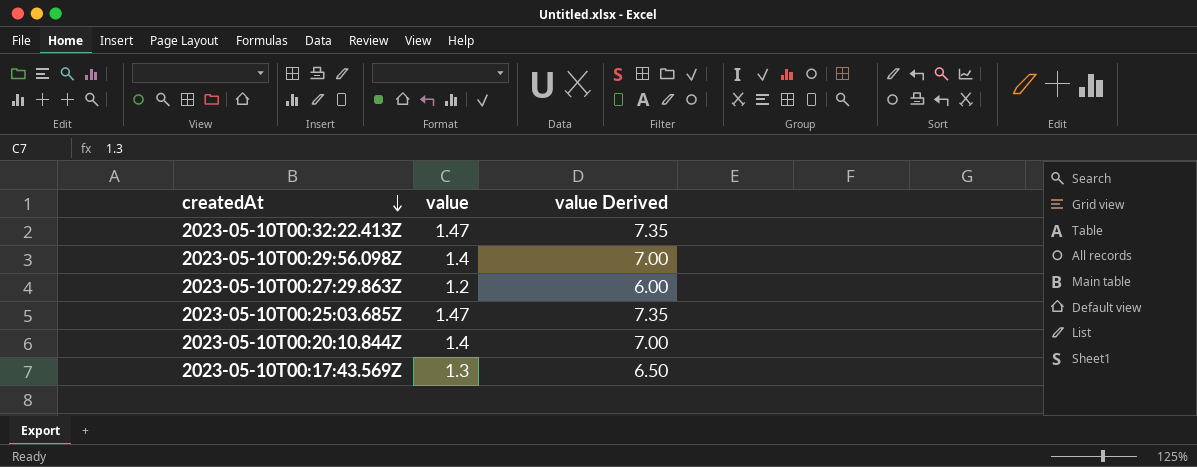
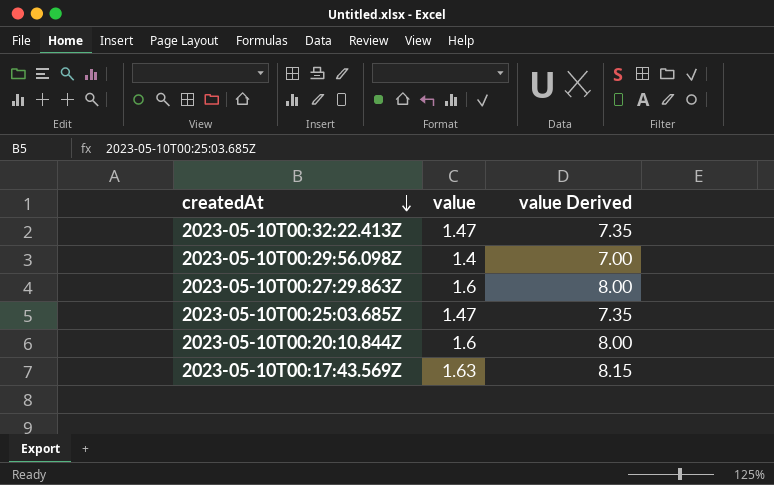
2023-05-10T00:27:29.863Z | value: 1.2 -> 1.6
2023-05-10T00:27:29.863Z | value Derived: 6.00 -> 8.00
2023-05-10T00:20:10.844Z | value: 1.4 -> 1.6
2023-05-10T00:20:10.844Z | value Derived: 7.00 -> 8.00
2023-05-10T00:17:43.569Z | value: 1.3 -> 1.63
2023-05-10T00:17:43.569Z | value Derived: 6.50 -> 8.15

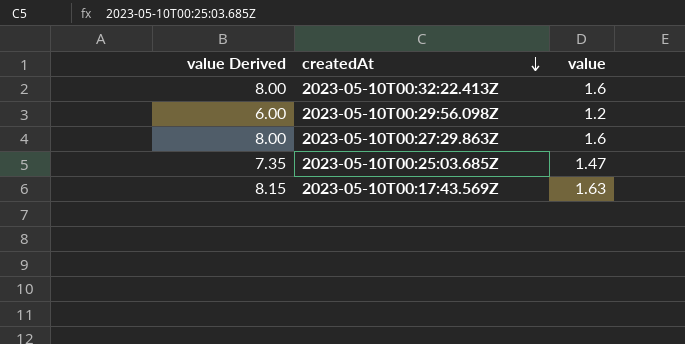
column value Derived | position: 3 -> 1
row 2023-05-10T00:20:10.844Z: 1.6 | 8.00 -> none
2023-05-10T00:32:22.413Z | value Derived: 7.35 -> 8.00
2023-05-10T00:32:22.413Z | value: 1.47 -> 1.6
2023-05-10T00:29:56.098Z | value Derived: 7.00 -> 6.00
2023-05-10T00:29:56.098Z | value: 1.4 -> 1.2

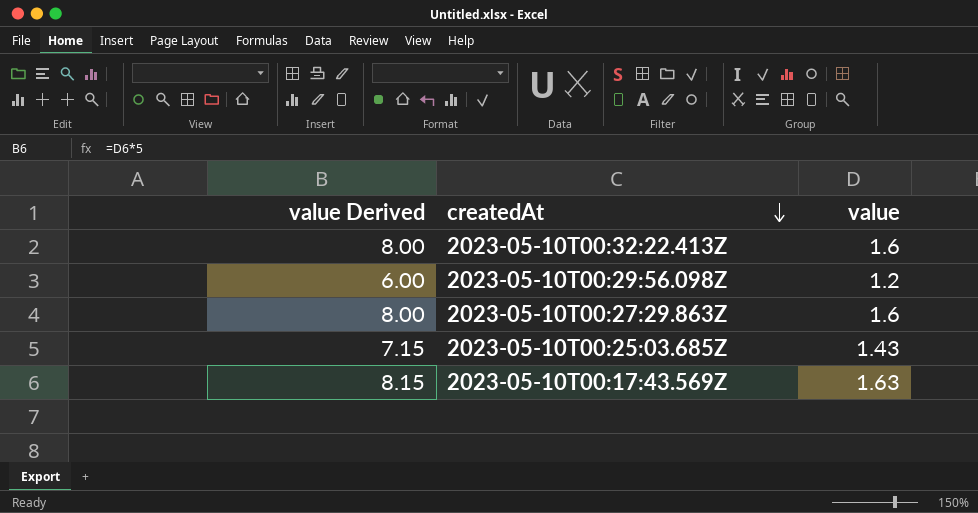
2023-05-10T00:25:03.685Z | value Derived: 7.35 -> 7.15
2023-05-10T00:25:03.685Z | value: 1.47 -> 1.43

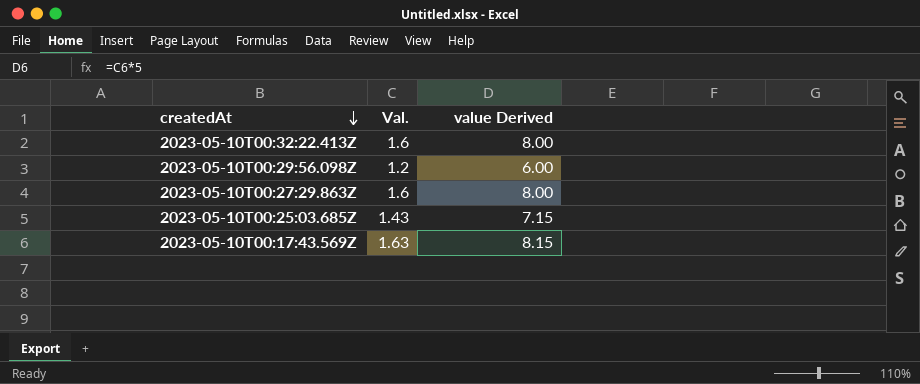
column name: value -> Val.
column value Derived | position: 1 -> 3

